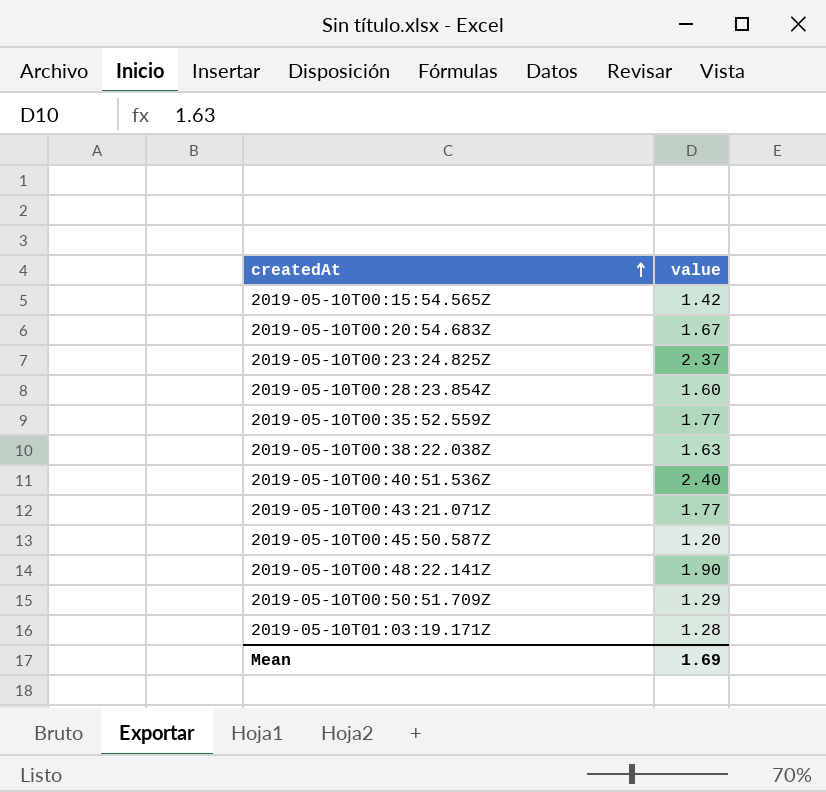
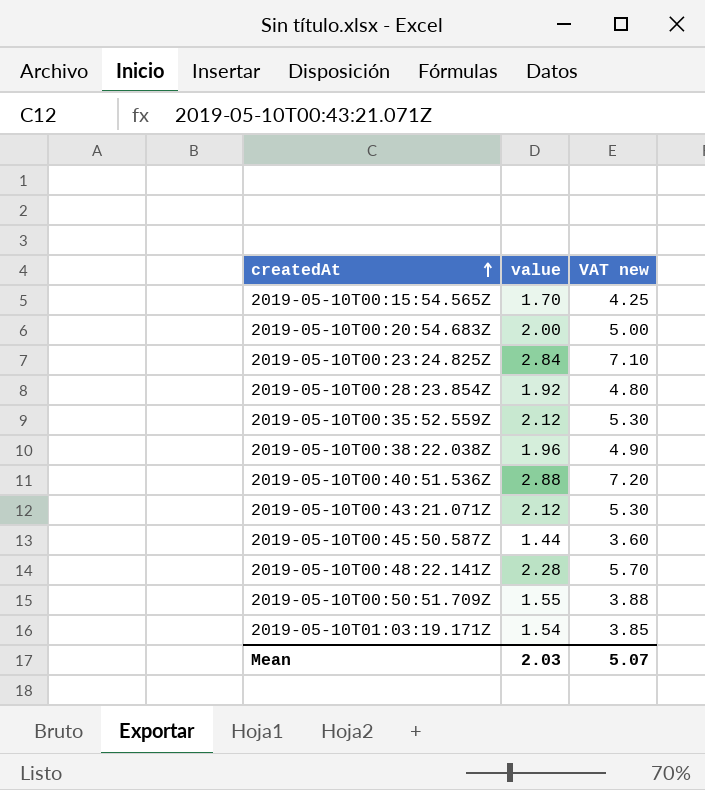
column VAT new | formula: none -> [value] * 2.5
2019-05-10T00:15:54.565Z | value: 1.42 -> 1.70
2019-05-10T00:20:54.683Z | value: 1.67 -> 2.00
2019-05-10T00:23:24.825Z | value: 2.37 -> 2.84
2019-05-10T00:28:23.854Z | value: 1.60 -> 1.92
2019-05-10T00:35:52.559Z | value: 1.77 -> 2.12
2019-05-10T00:38:22.038Z | value: 1.63 -> 1.96
2019-05-10T00:40:51.536Z | value: 2.40 -> 2.88
2019-05-10T00:43:21.071Z | value: 1.77 -> 2.12
2019-05-10T00:45:50.587Z | value: 1.20 -> 1.44
2019-05-10T00:48:22.141Z | value: 1.90 -> 2.28
2019-05-10T00:50:51.709Z | value: 1.29 -> 1.55
2019-05-10T01:03:19.171Z | value: 1.28 -> 1.54
Mean | value: 1.69 -> 2.03

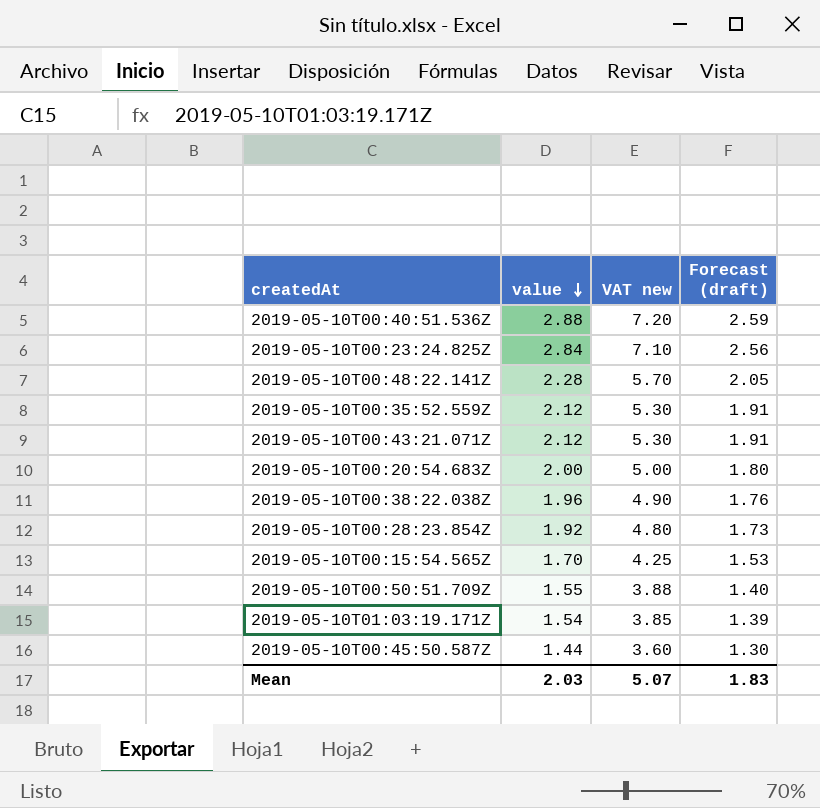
row order: createdAt ascending -> value descending
column Forecast (draft) | formula: none -> [value] * 0.9

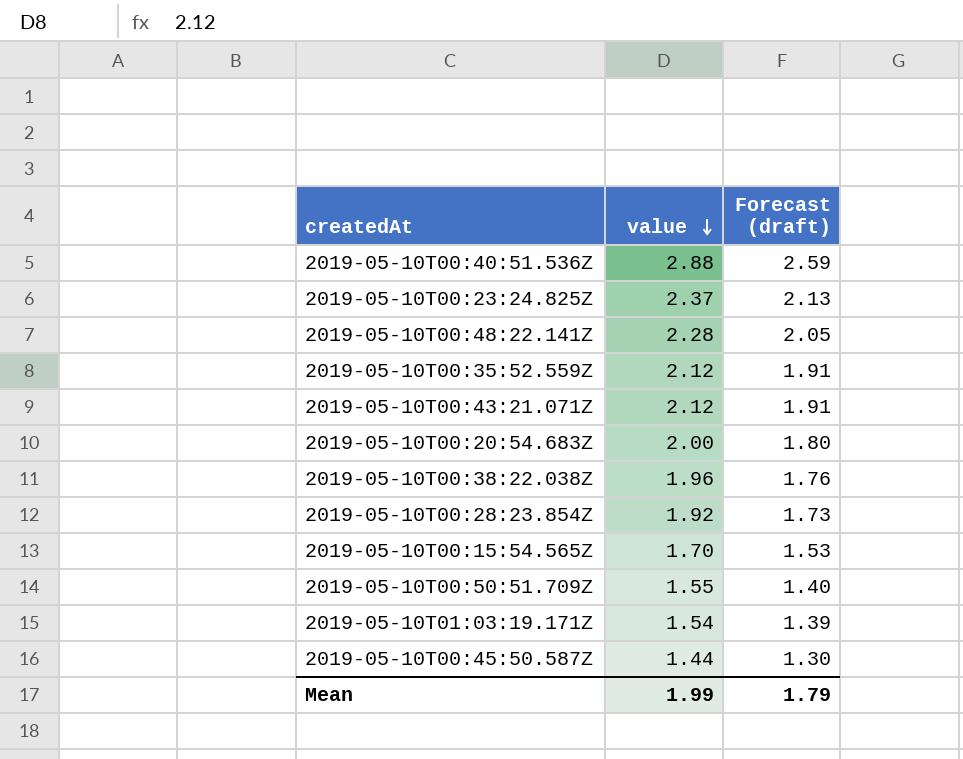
column VAT new | formula: [value] * 2.5 -> none
2019-05-10T00:23:24.825Z | value: 2.84 -> 2.37
2019-05-10T00:23:24.825Z | Forecast (draft): 2.56 -> 2.13
Mean | value: 2.03 -> 1.99
Mean | Forecast (draft): 1.83 -> 1.79

